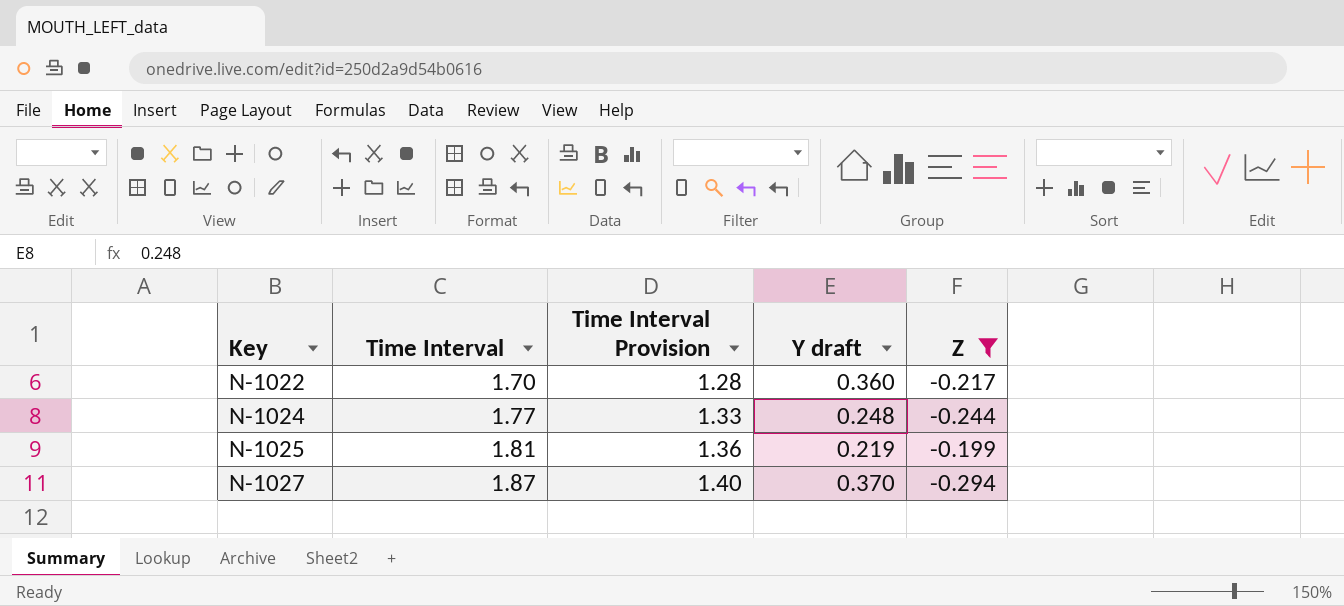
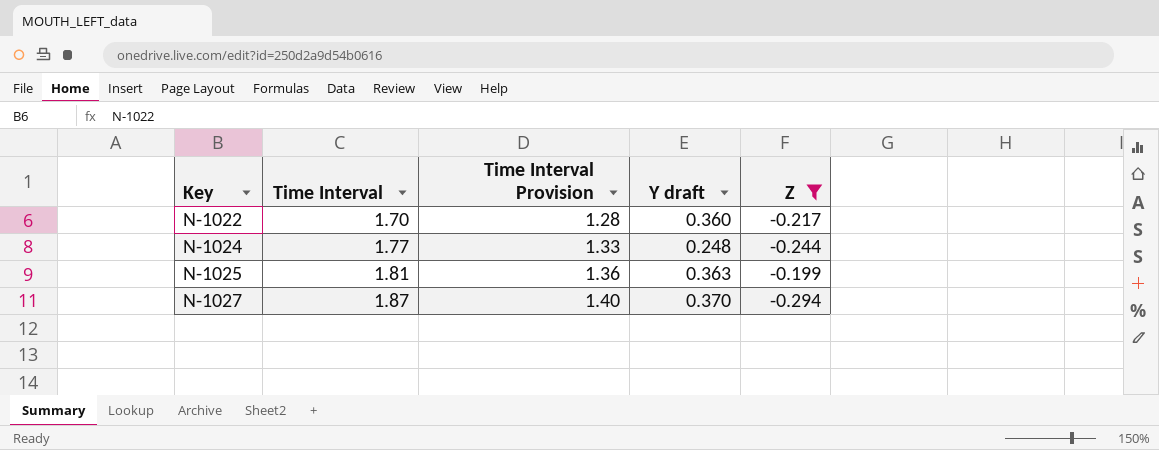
N-1025 | Y draft: 0.219 -> 0.363

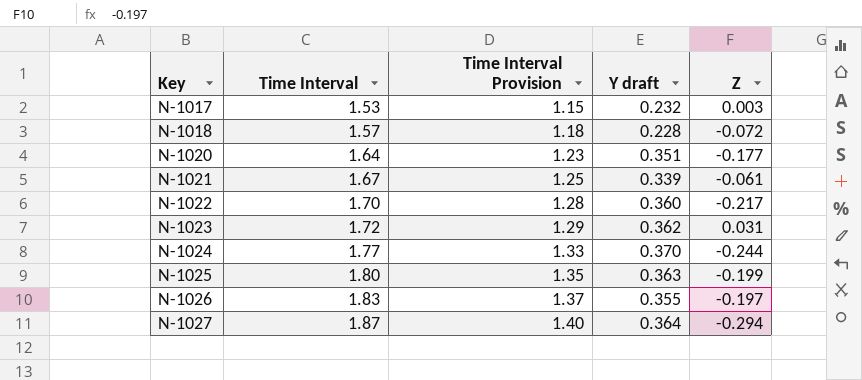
filter: Z <= -0.199 -> none
N-1024 | Y draft: 0.248 -> 0.370
N-1025 | Time Interval: 1.81 -> 1.80
N-1025 | Time Interval Provision: 1.36 -> 1.35
N-1027 | Y draft: 0.370 -> 0.364

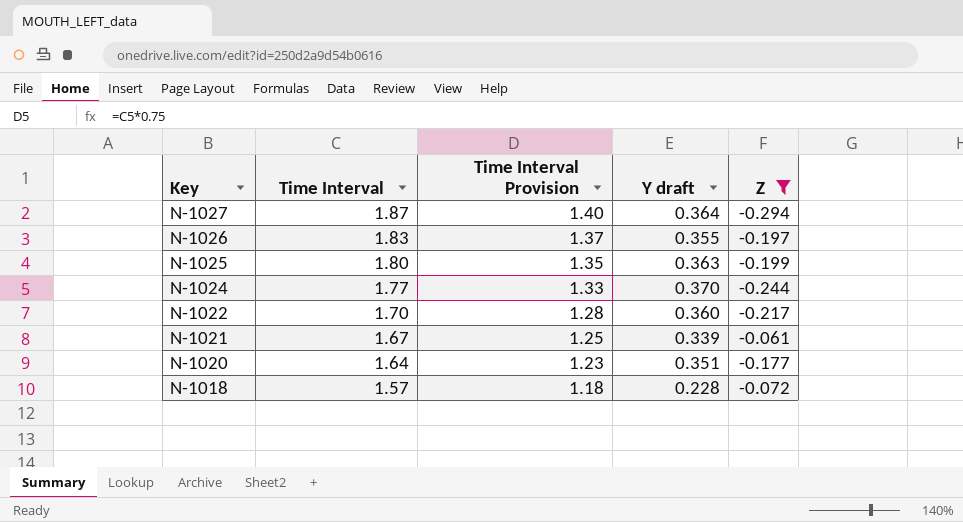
filter: none -> Z <= -0.061
row order: Key ascending -> Key descending

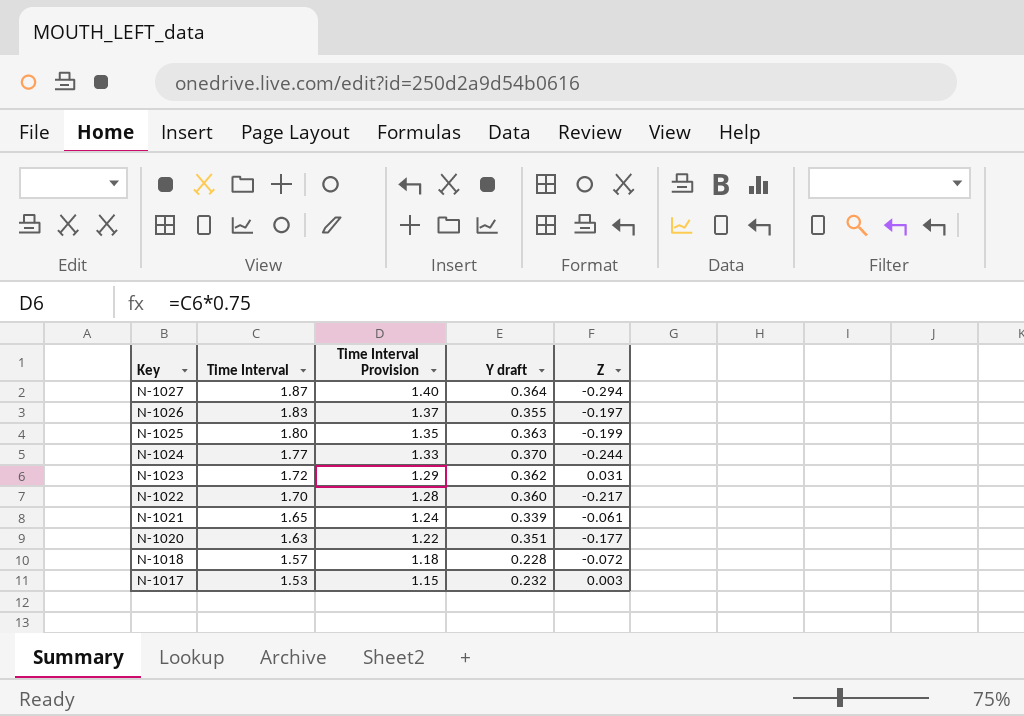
filter: Z <= -0.061 -> none
N-1021 | Time Interval: 1.67 -> 1.65
N-1021 | Time Interval Provision: 1.25 -> 1.24
N-1020 | Time Interval: 1.64 -> 1.63
N-1020 | Time Interval Provision: 1.23 -> 1.22

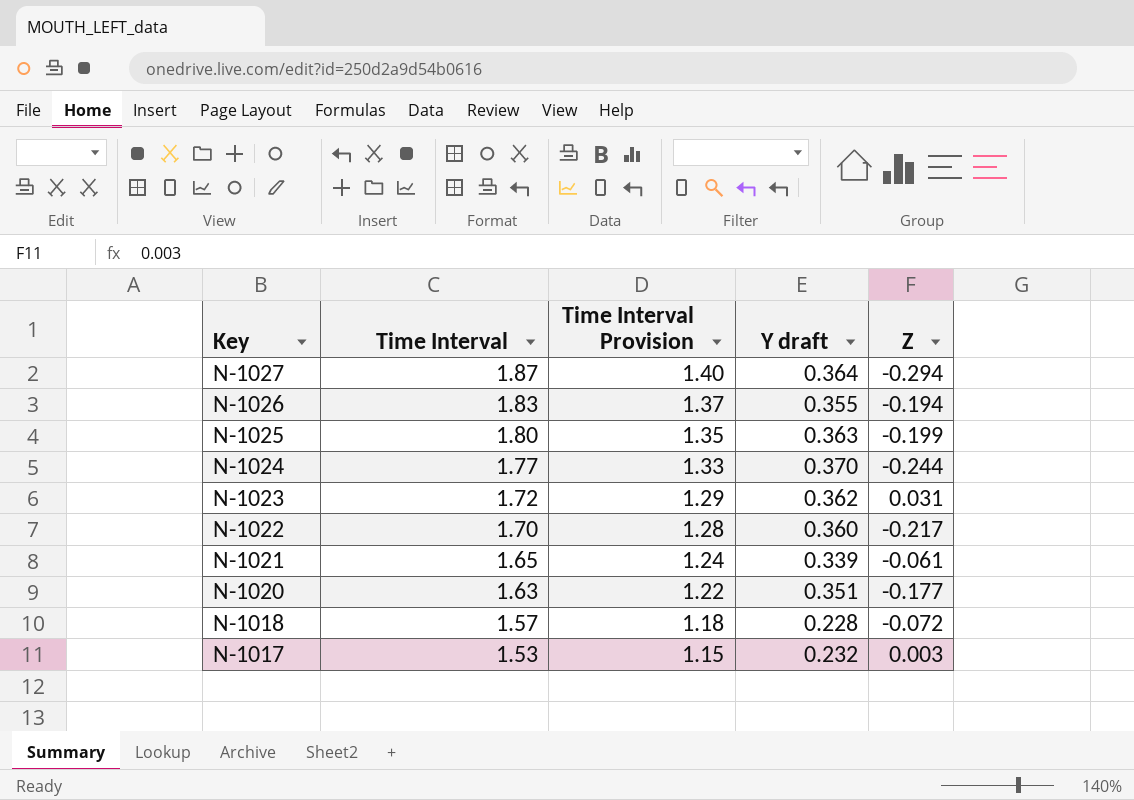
N-1026 | Z: -0.197 -> -0.194

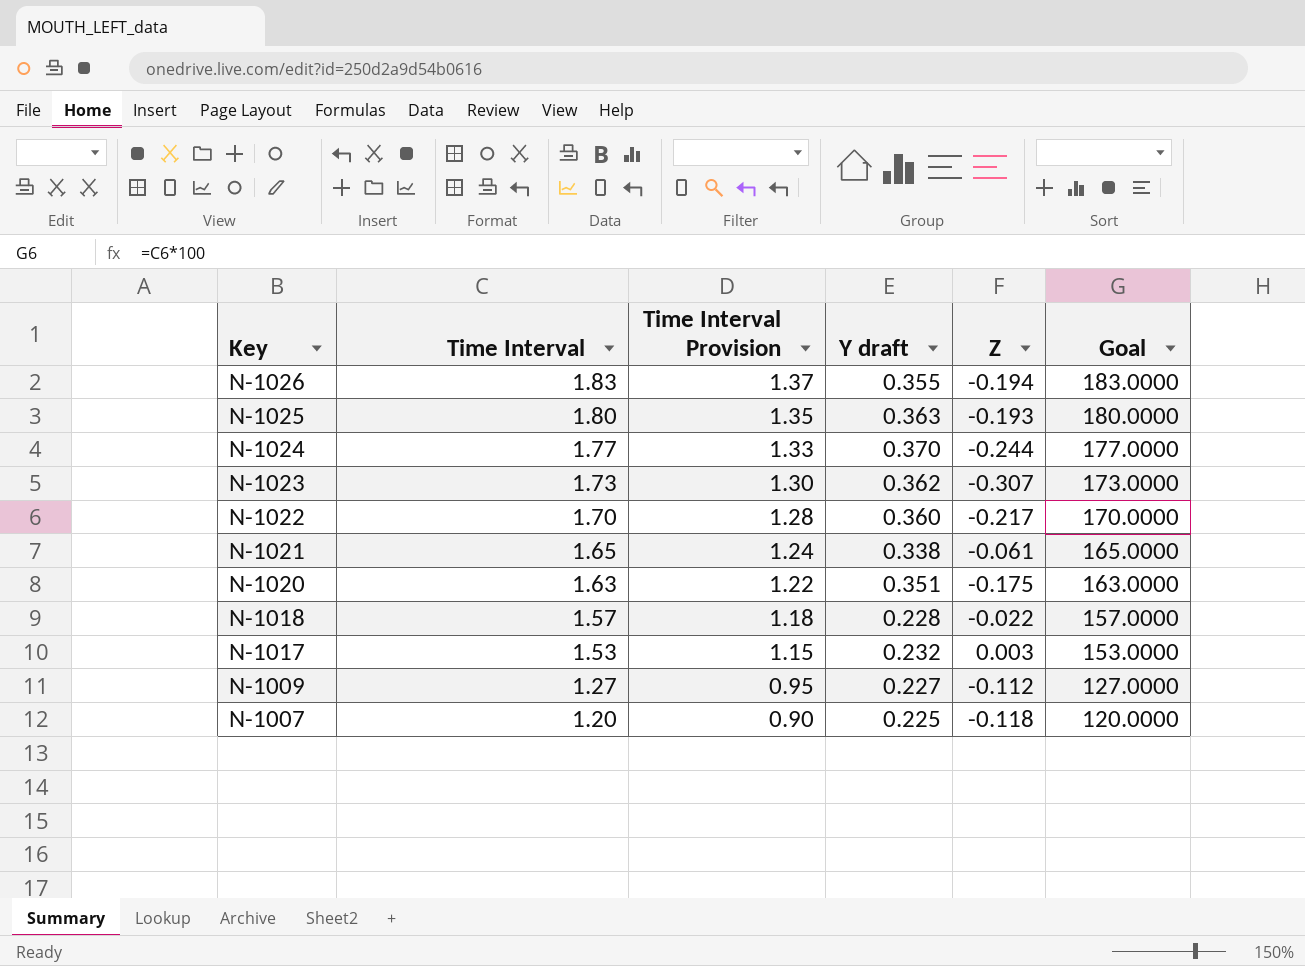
column Goal | formula: none -> [Time Interval] * 100
row N-1027: 1.87 | 1.40 | 0.364 | -0.294 -> none
N-1025 | Z: -0.199 -> -0.193
N-1023 | Time Interval: 1.72 -> 1.73
N-1023 | Time Interval Provision: 1.29 -> 1.30
N-1023 | Z: 0.031 -> -0.307
N-1021 | Y draft: 0.339 -> 0.338
N-1020 | Z: -0.177 -> -0.175
N-1018 | Z: -0.072 -> -0.022
row N-1009: none -> 1.27 | 0.95 | 0.227 | -0.112 | 127.0000
row N-1007: none -> 1.20 | 0.90 | 0.225 | -0.118 | 120.0000

